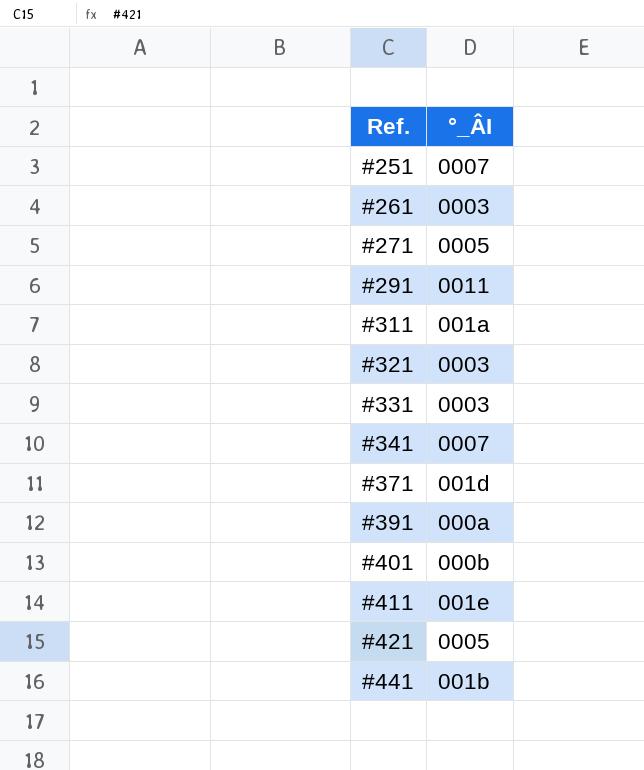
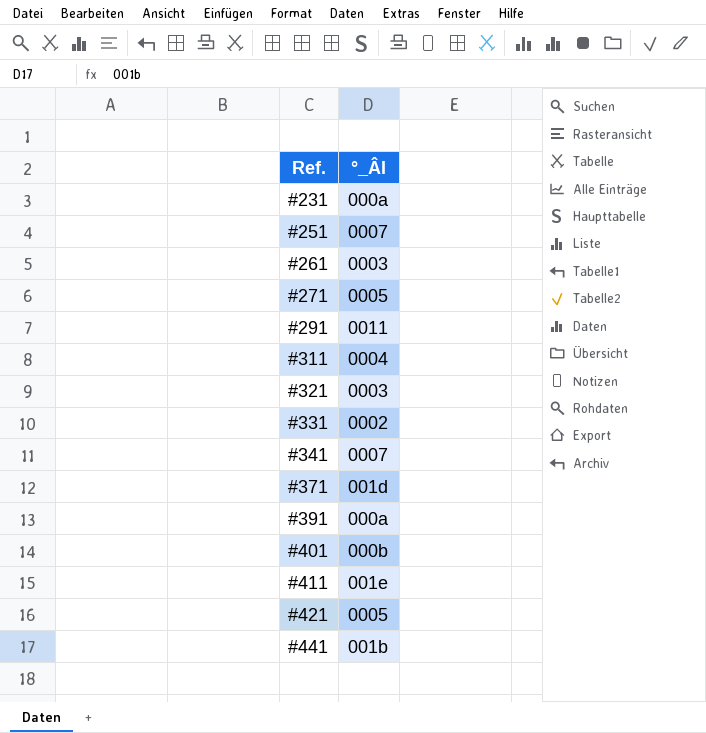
row #231: none -> 000a
#311 | °_ÂI: 001a -> 0004
#331 | °_ÂI: 0003 -> 0002

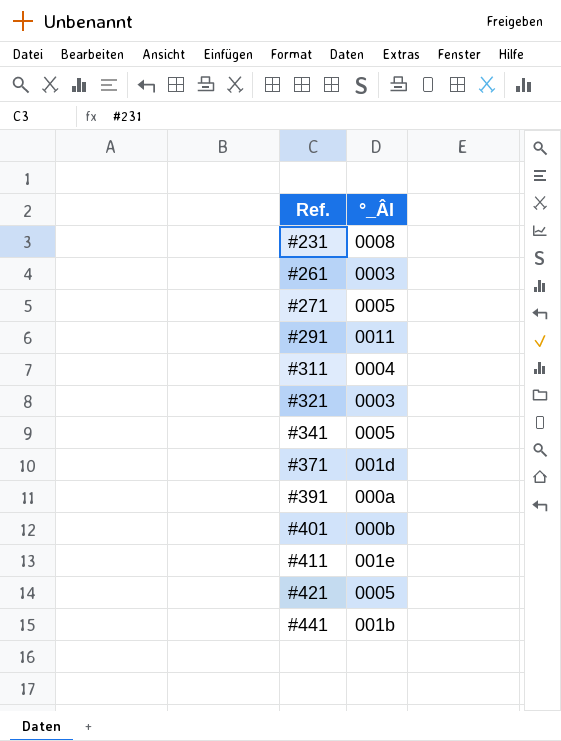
row #251: 0007 -> none
row #331: 0002 -> none
#231 | °_ÂI: 000a -> 0008
#341 | °_ÂI: 0007 -> 0005

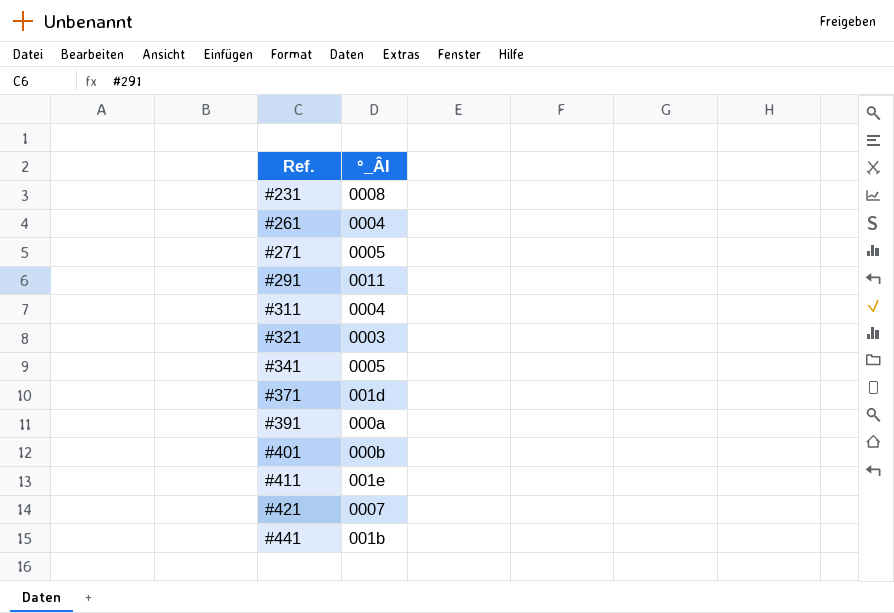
#261 | °_ÂI: 0003 -> 0004
#421 | °_ÂI: 0005 -> 0007

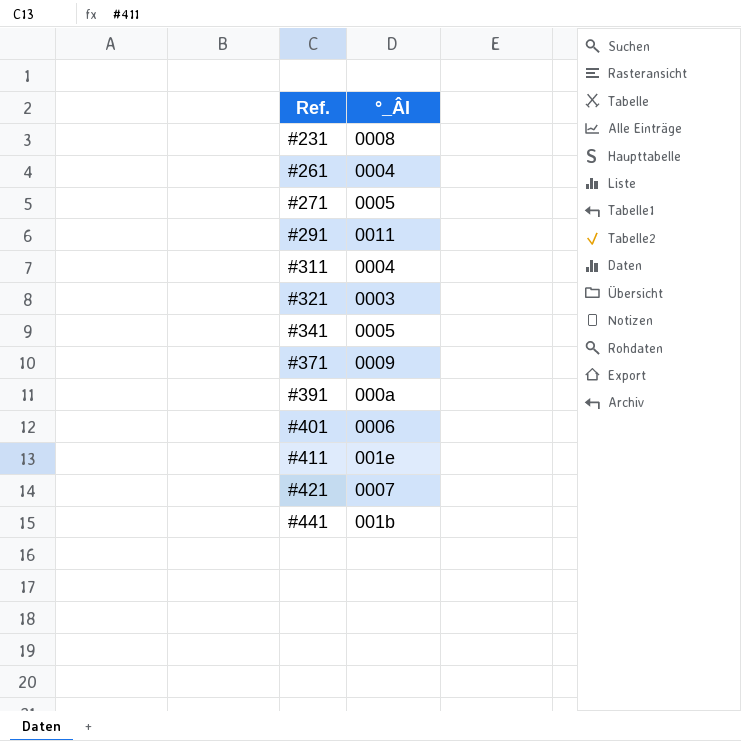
#371 | °_ÂI: 001d -> 0009
#401 | °_ÂI: 000b -> 0006

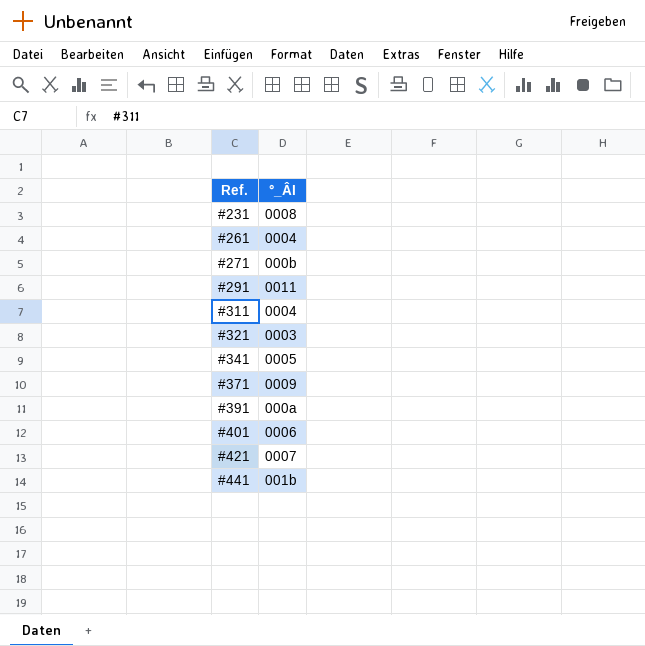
row #411: 001e -> none
#271 | °_ÂI: 0005 -> 000b

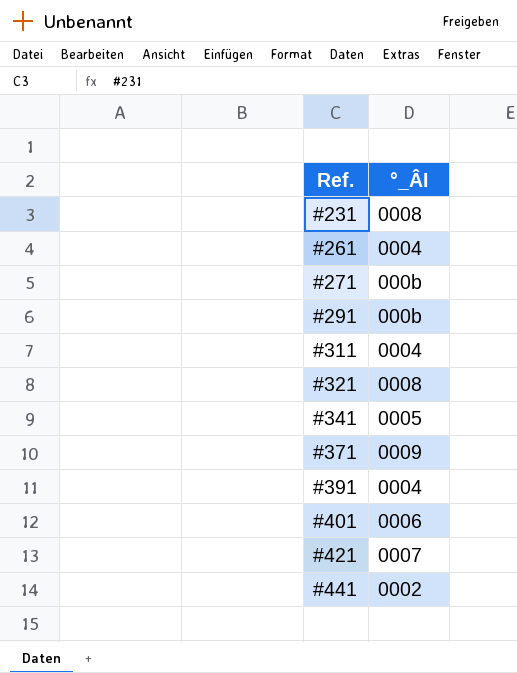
#291 | °_ÂI: 0011 -> 000b
#321 | °_ÂI: 0003 -> 0008
#391 | °_ÂI: 000a -> 0004
#441 | °_ÂI: 001b -> 0002

